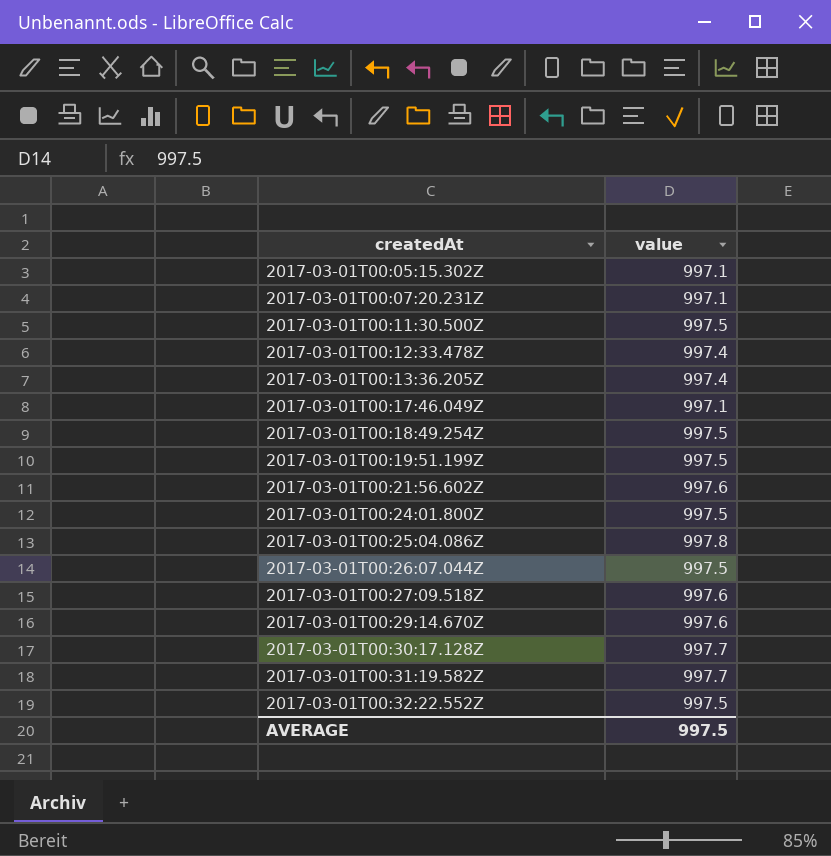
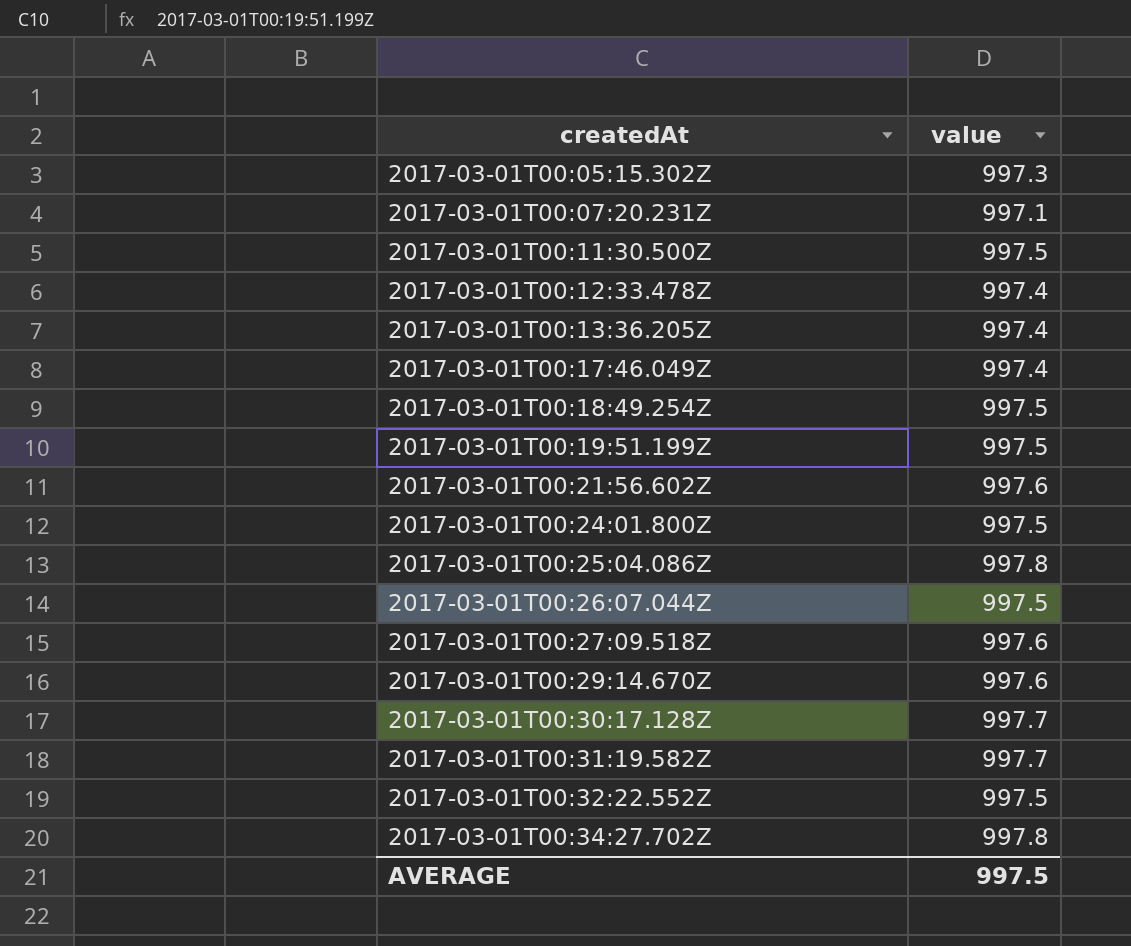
2017-03-01T00:05:15.302Z | value: 997.1 -> 997.3
2017-03-01T00:17:46.049Z | value: 997.1 -> 997.4
row 2017-03-01T00:34:27.702Z: none -> 997.8

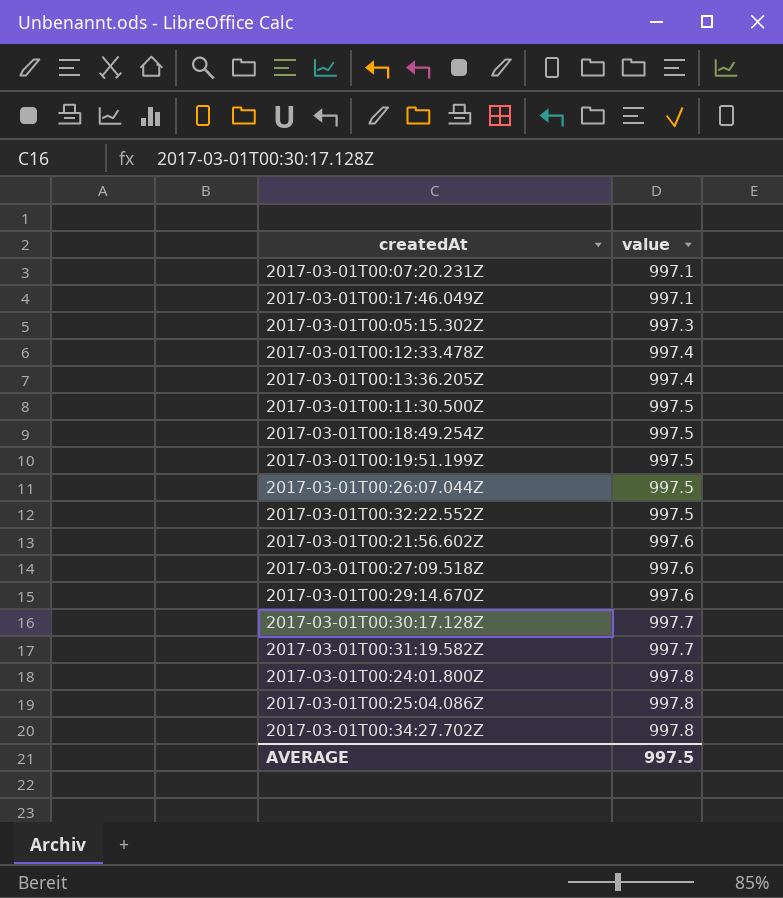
row order: createdAt ascending -> value ascending
2017-03-01T00:17:46.049Z | value: 997.4 -> 997.1
2017-03-01T00:24:01.800Z | value: 997.5 -> 997.8

